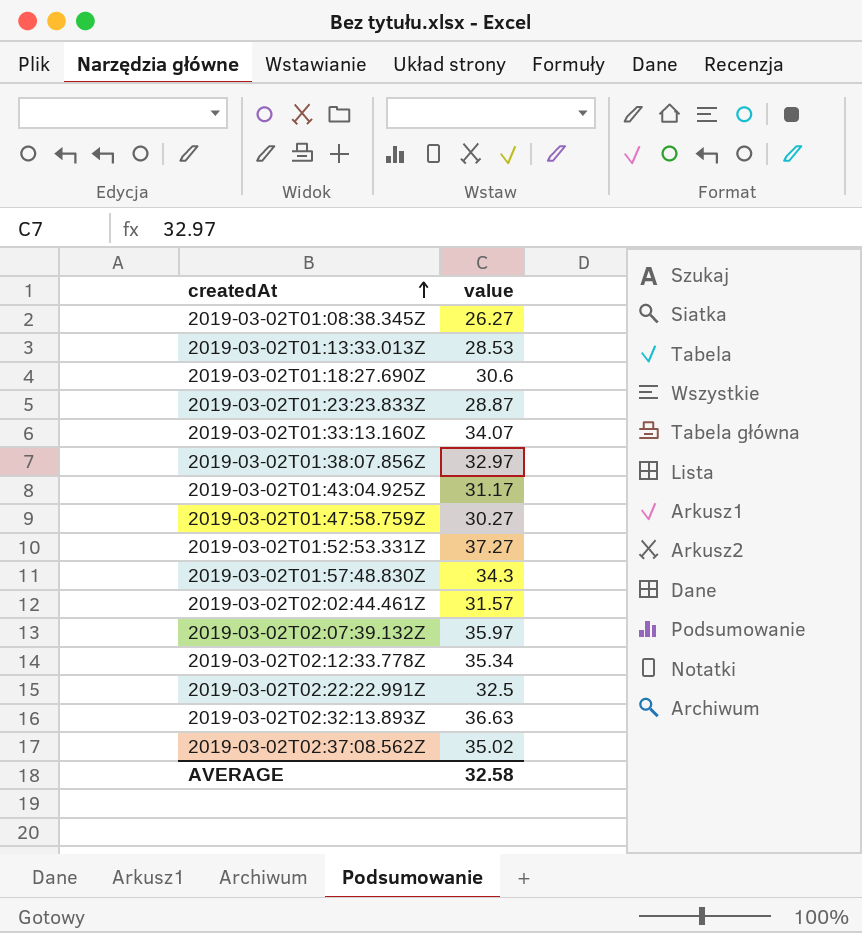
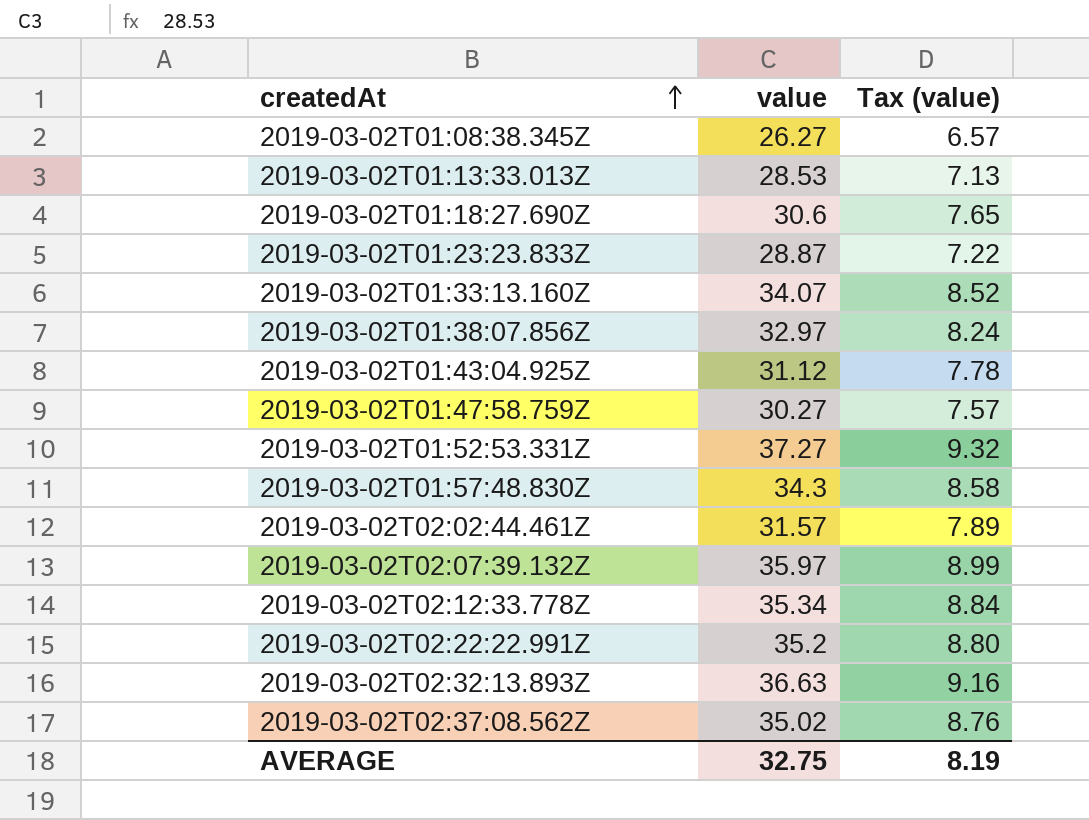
column Tax (value) | formula: none -> [value] * 0.25
2019-03-02T01:43:04.925Z | value: 31.17 -> 31.12
2019-03-02T02:22:22.991Z | value: 32.5 -> 35.2
AVERAGE | value: 32.58 -> 32.75

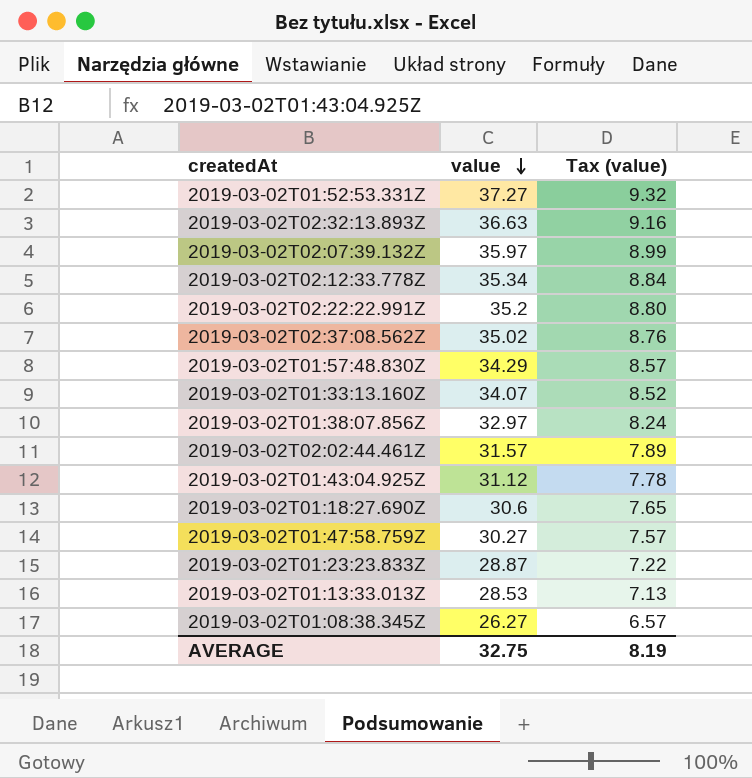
row order: createdAt ascending -> value descending
2019-03-02T01:57:48.830Z | value: 34.3 -> 34.29
2019-03-02T01:57:48.830Z | Tax (value): 8.58 -> 8.57

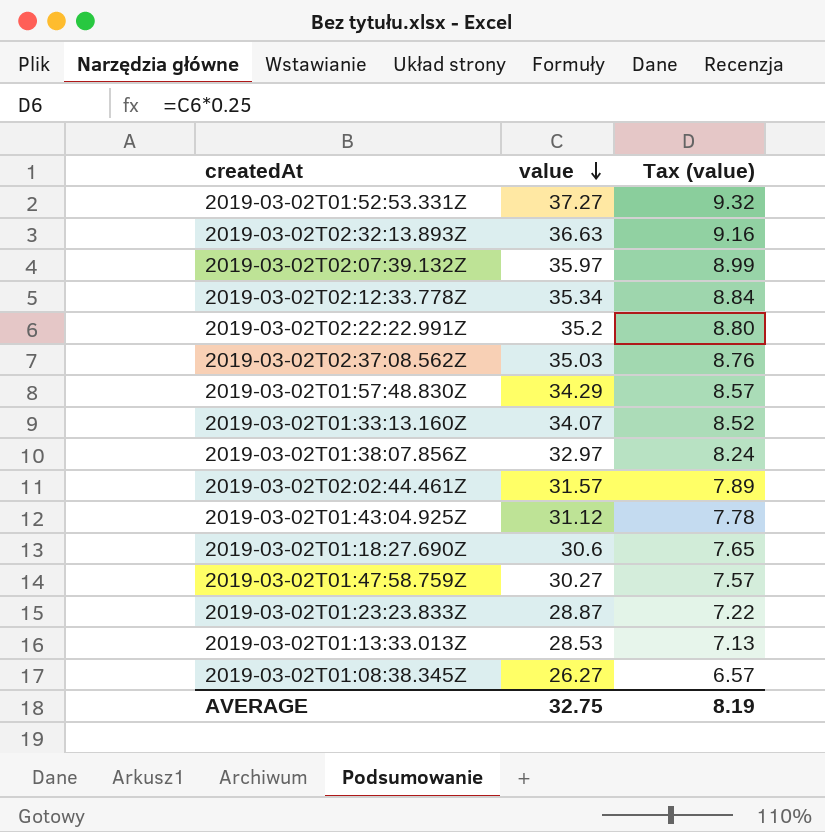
2019-03-02T02:37:08.562Z | value: 35.02 -> 35.03

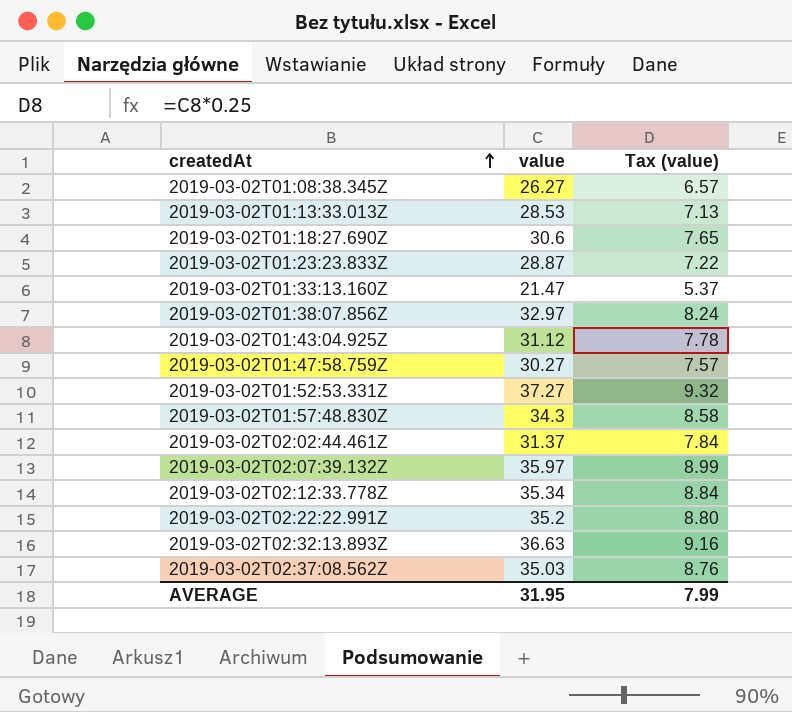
row order: value descending -> createdAt ascending
2019-03-02T01:33:13.160Z | value: 34.07 -> 21.47
2019-03-02T01:33:13.160Z | Tax (value): 8.52 -> 5.37
2019-03-02T01:57:48.830Z | value: 34.29 -> 34.3
2019-03-02T01:57:48.830Z | Tax (value): 8.57 -> 8.58
2019-03-02T02:02:44.461Z | value: 31.57 -> 31.37
2019-03-02T02:02:44.461Z | Tax (value): 7.89 -> 7.84
AVERAGE | value: 32.75 -> 31.95
AVERAGE | Tax (value): 8.19 -> 7.99

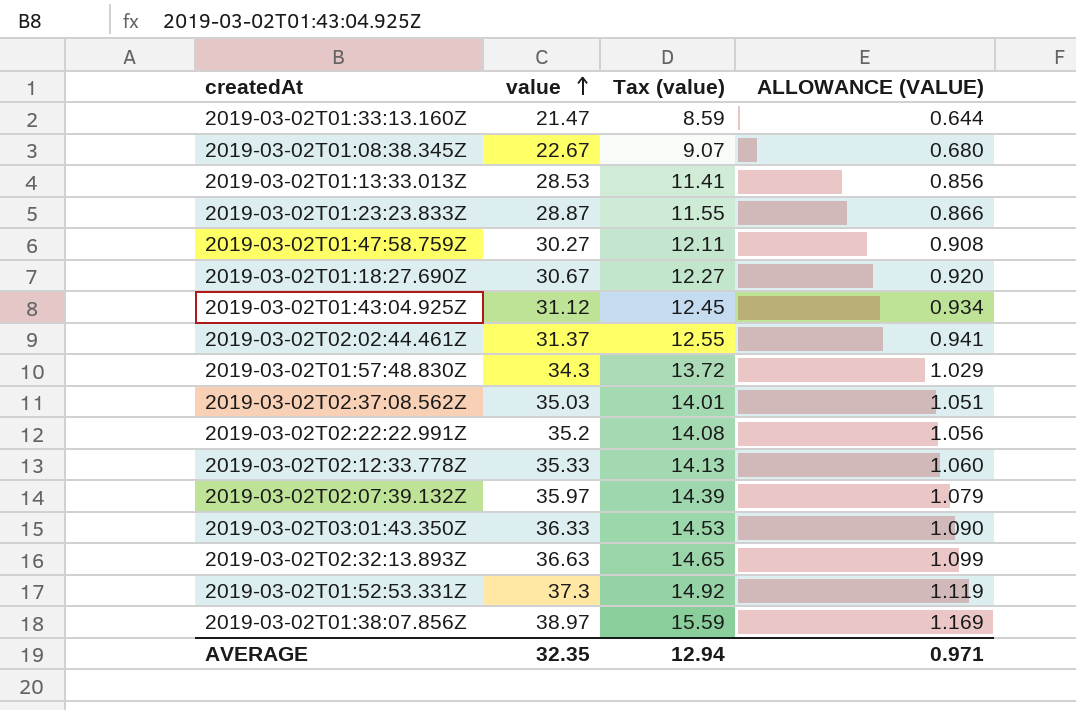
row order: createdAt ascending -> value ascending
column Tax (value) | formula: [value] * 0.25 -> [value] * 0.4
column ALLOWANCE (VALUE) | formula: none -> [value] * 0.03
2019-03-02T01:08:38.345Z | value: 26.27 -> 22.67
2019-03-02T01:18:27.690Z | value: 30.6 -> 30.67
2019-03-02T02:12:33.778Z | value: 35.34 -> 35.33
row 2019-03-02T03:01:43.350Z: none -> 36.33 | 14.53 | 1.090
2019-03-02T01:52:53.331Z | value: 37.27 -> 37.3
2019-03-02T01:38:07.856Z | value: 32.97 -> 38.97
AVERAGE | value: 31.95 -> 32.35
AVERAGE | Tax (value): 7.99 -> 12.94

